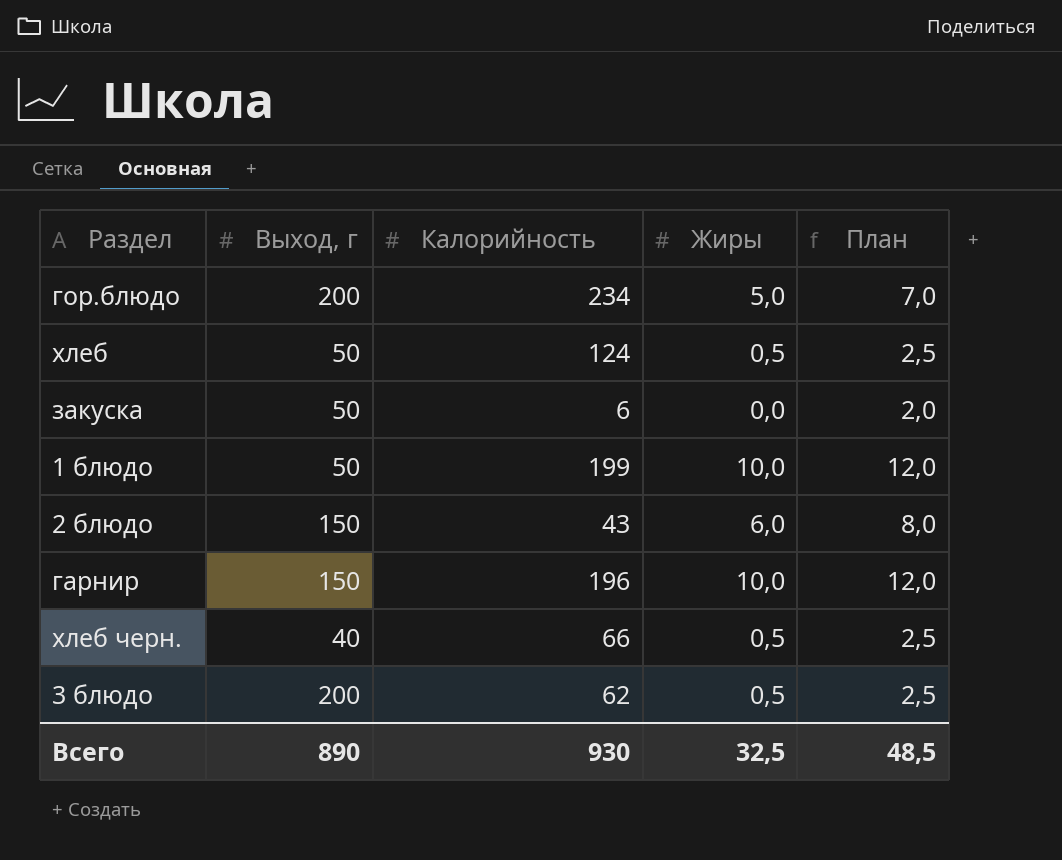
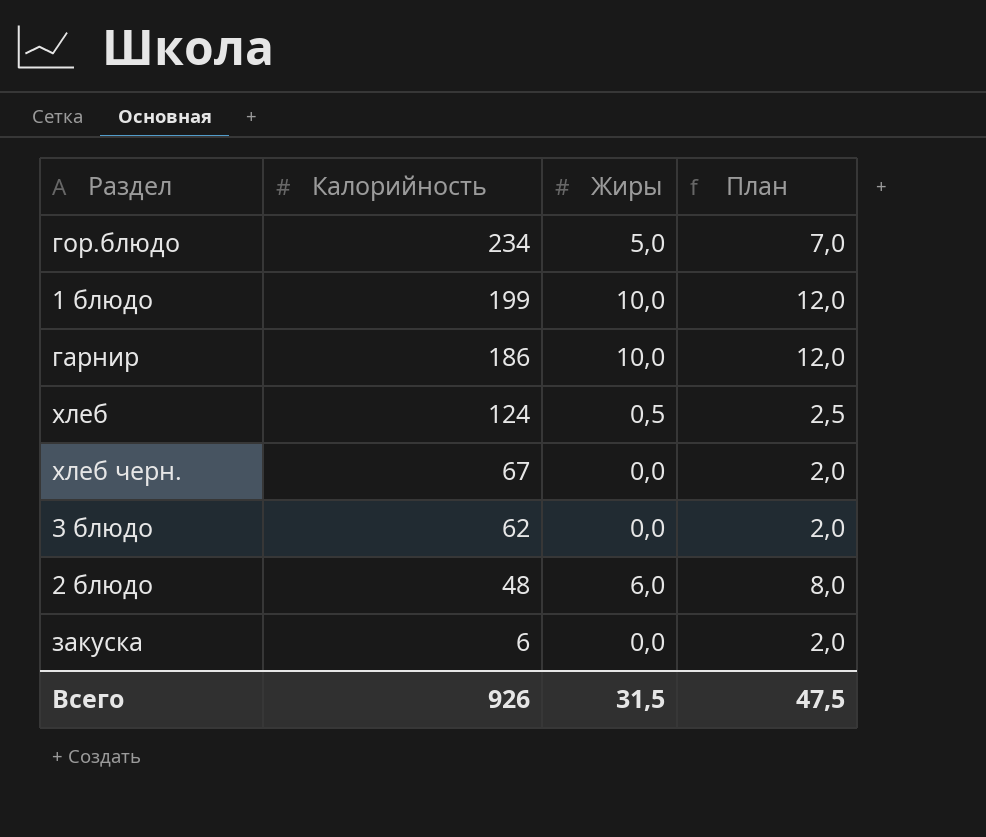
row order: none -> Калорийность descending
column Выход, г | position: 2 -> none
гарнир | Калорийность: 196 -> 186
хлеб черн. | Калорийность: 66 -> 67
хлеб черн. | Жиры: 0,5 -> 0,0
хлеб черн. | План: 2,5 -> 2,0
3 блюдо | Жиры: 0,5 -> 0,0
3 блюдо | План: 2,5 -> 2,0
2 блюдо | Калорийность: 43 -> 48
Всего | Калорийность: 930 -> 926
Всего | Жиры: 32,5 -> 31,5
Всего | План: 48,5 -> 47,5

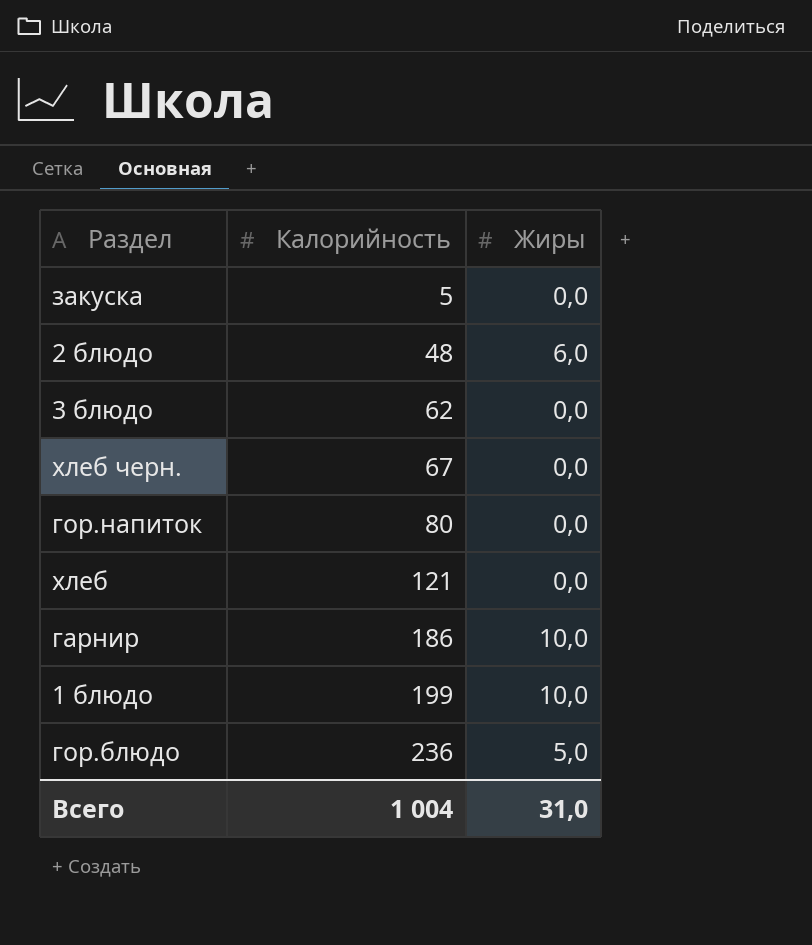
row order: Калорийность descending -> Калорийность ascending
column План | formula: [Жиры] + 2 -> none
закуска | Калорийность: 6 -> 5
row гор.напиток: none -> 80 | 0,0
хлеб | Калорийность: 124 -> 121
хлеб | Жиры: 0,5 -> 0,0
гор.блюдо | Калорийность: 234 -> 236
Всего | Калорийность: 926 -> 1 004
Всего | Жиры: 31,5 -> 31,0

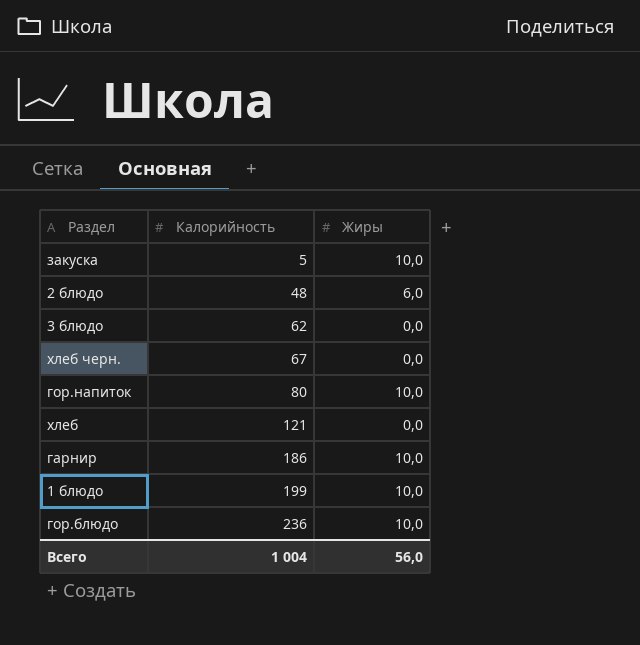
закуска | Жиры: 0,0 -> 10,0
гор.напиток | Жиры: 0,0 -> 10,0
гор.блюдо | Жиры: 5,0 -> 10,0
Всего | Жиры: 31,0 -> 56,0

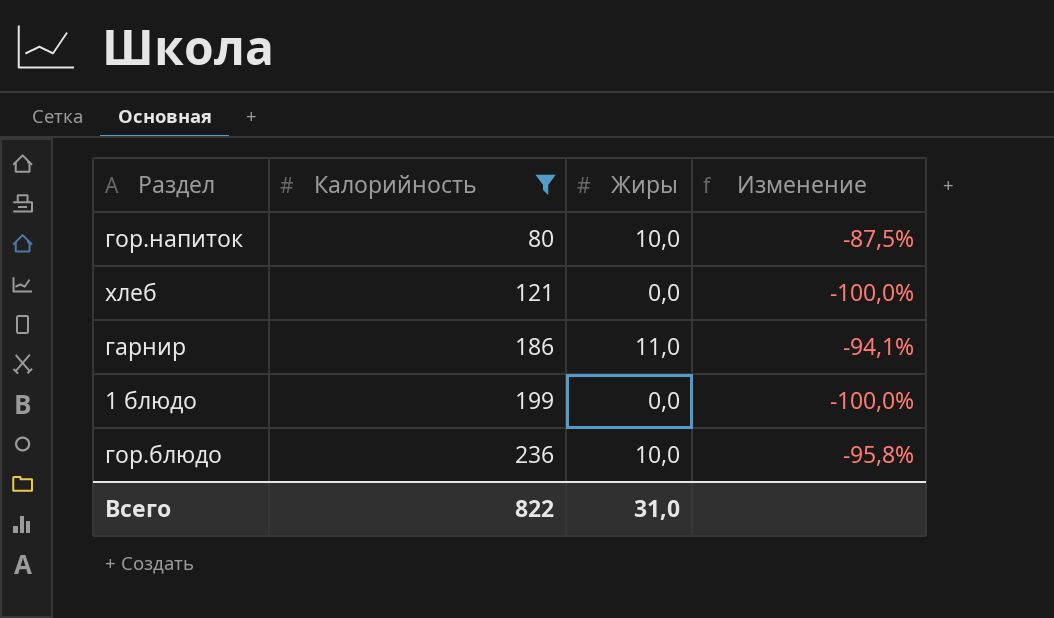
filter: none -> Калорийность >= 80
column Изменение | formula: none -> ([Жиры] - [Калорийность]) / [Калорийность]
гарнир | Жиры: 10,0 -> 11,0
1 блюдо | Жиры: 10,0 -> 0,0
Всего | Калорийность: 1 004 -> 822
Всего | Жиры: 56,0 -> 31,0

